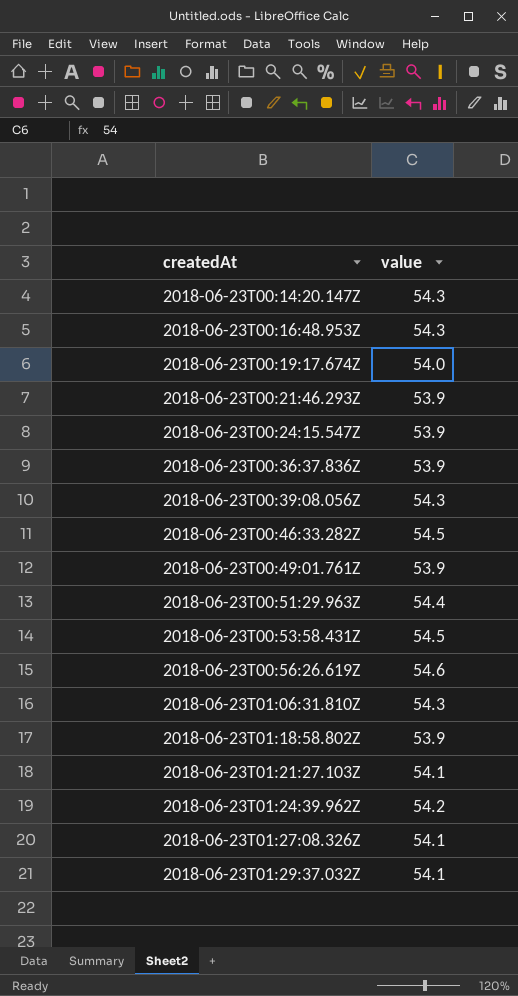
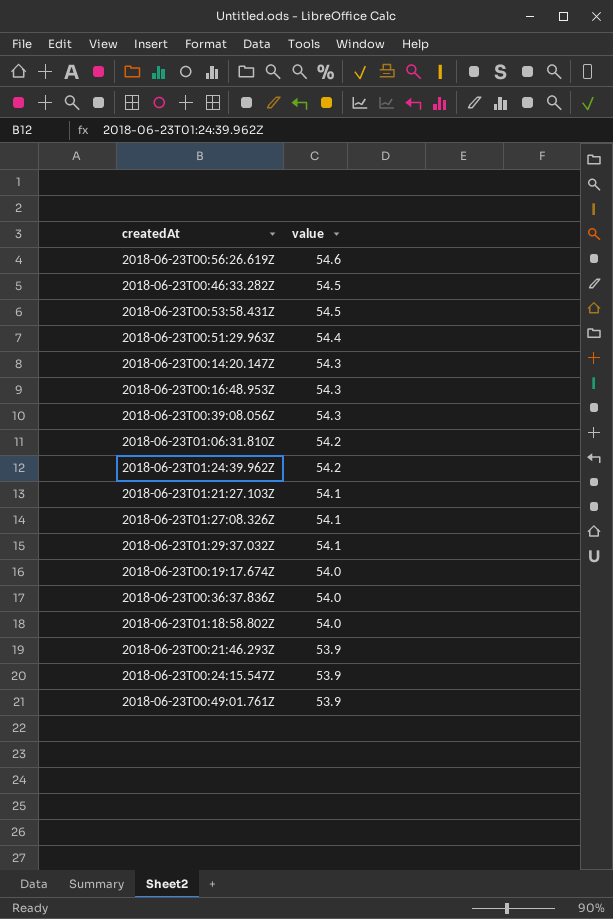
row order: createdAt ascending -> value descending
2018-06-23T01:06:31.810Z | value: 54.3 -> 54.2
2018-06-23T00:36:37.836Z | value: 53.9 -> 54.0
2018-06-23T01:18:58.802Z | value: 53.9 -> 54.0

